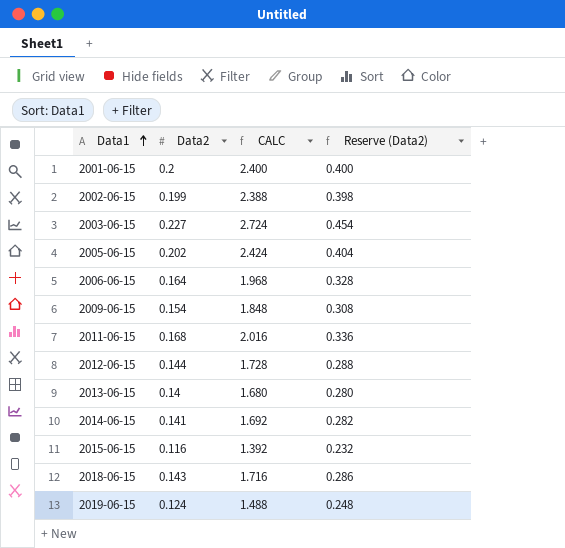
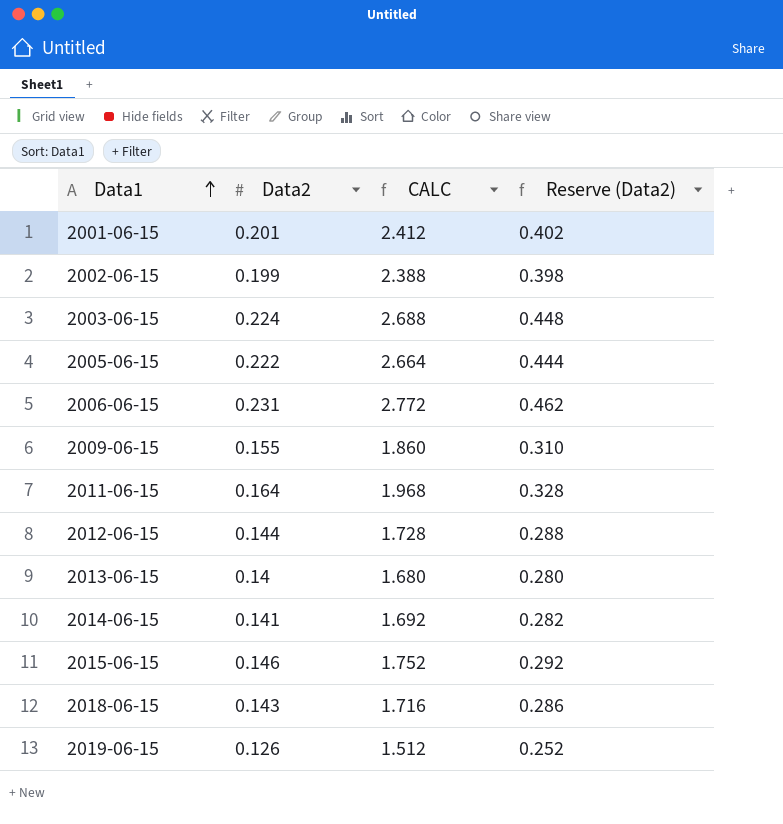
2001-06-15 | Data2: 0.2 -> 0.201
2001-06-15 | CALC: 2.400 -> 2.412
2001-06-15 | Reserve (Data2): 0.400 -> 0.402
2003-06-15 | Data2: 0.227 -> 0.224
2003-06-15 | CALC: 2.724 -> 2.688
2003-06-15 | Reserve (Data2): 0.454 -> 0.448
2005-06-15 | Data2: 0.202 -> 0.222
2005-06-15 | CALC: 2.424 -> 2.664
2005-06-15 | Reserve (Data2): 0.404 -> 0.444
2006-06-15 | Data2: 0.164 -> 0.231
2006-06-15 | CALC: 1.968 -> 2.772
2006-06-15 | Reserve (Data2): 0.328 -> 0.462
2009-06-15 | Data2: 0.154 -> 0.155
2009-06-15 | CALC: 1.848 -> 1.860
2009-06-15 | Reserve (Data2): 0.308 -> 0.310
2011-06-15 | Data2: 0.168 -> 0.164
2011-06-15 | CALC: 2.016 -> 1.968
2011-06-15 | Reserve (Data2): 0.336 -> 0.328
2015-06-15 | Data2: 0.116 -> 0.146
2015-06-15 | CALC: 1.392 -> 1.752
2015-06-15 | Reserve (Data2): 0.232 -> 0.292
2019-06-15 | Data2: 0.124 -> 0.126
2019-06-15 | CALC: 1.488 -> 1.512
2019-06-15 | Reserve (Data2): 0.248 -> 0.252

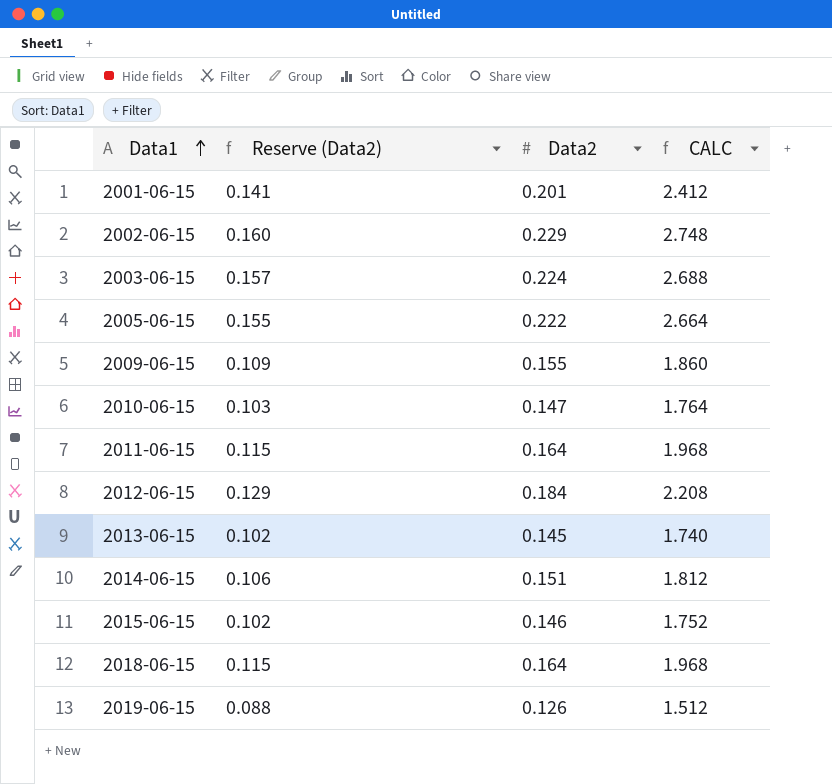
column Reserve (Data2) | formula: [Data2] * 2 -> [Data2] * 0.7
column Reserve (Data2) | position: 4 -> 2
row 2006-06-15: 0.231 | 2.772 | 0.462 -> none
2002-06-15 | Data2: 0.199 -> 0.229
2002-06-15 | CALC: 2.388 -> 2.748
row 2010-06-15: none -> 0.103 | 0.147 | 1.764
2012-06-15 | Data2: 0.144 -> 0.184
2012-06-15 | CALC: 1.728 -> 2.208
2013-06-15 | Data2: 0.14 -> 0.145
2013-06-15 | CALC: 1.680 -> 1.740
2014-06-15 | Data2: 0.141 -> 0.151
2014-06-15 | CALC: 1.692 -> 1.812
2018-06-15 | Data2: 0.143 -> 0.164
2018-06-15 | CALC: 1.716 -> 1.968

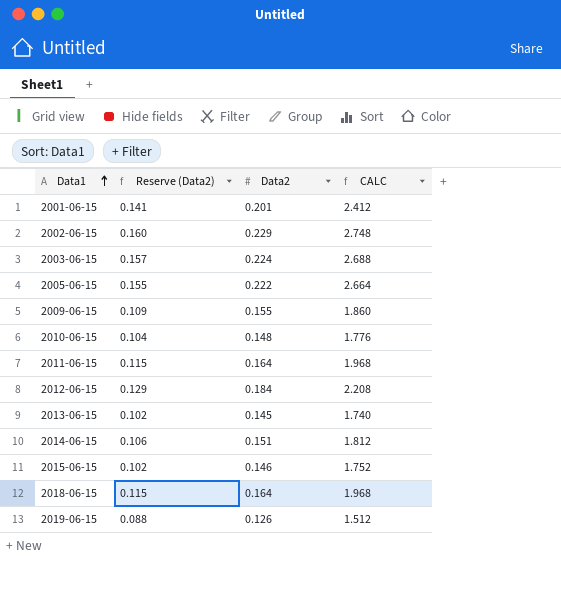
2010-06-15 | Reserve (Data2): 0.103 -> 0.104
2010-06-15 | Data2: 0.147 -> 0.148
2010-06-15 | CALC: 1.764 -> 1.776

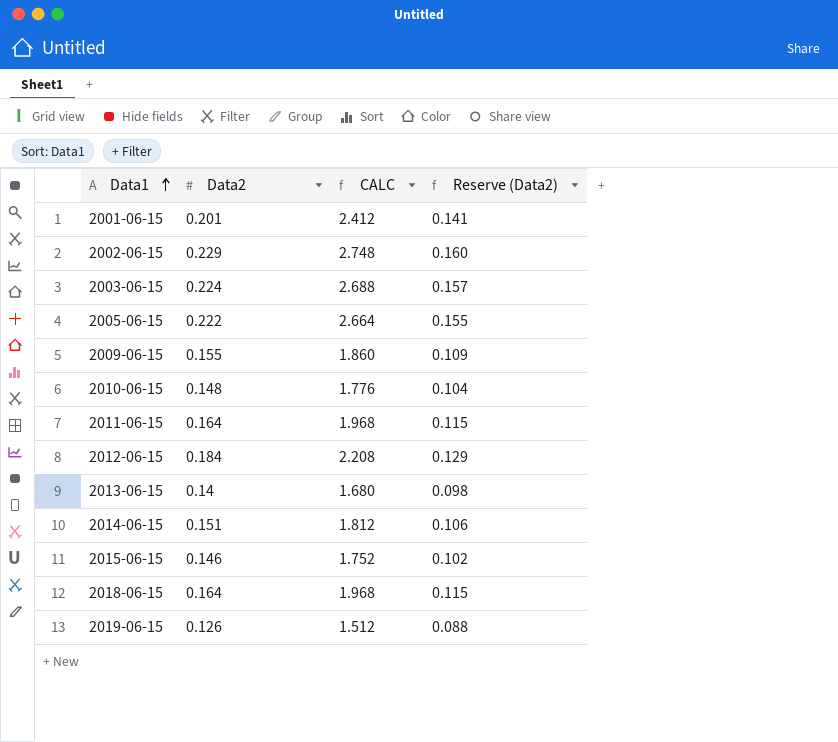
column Reserve (Data2) | position: 2 -> 4
2013-06-15 | Data2: 0.145 -> 0.14
2013-06-15 | CALC: 1.740 -> 1.680
2013-06-15 | Reserve (Data2): 0.102 -> 0.098

